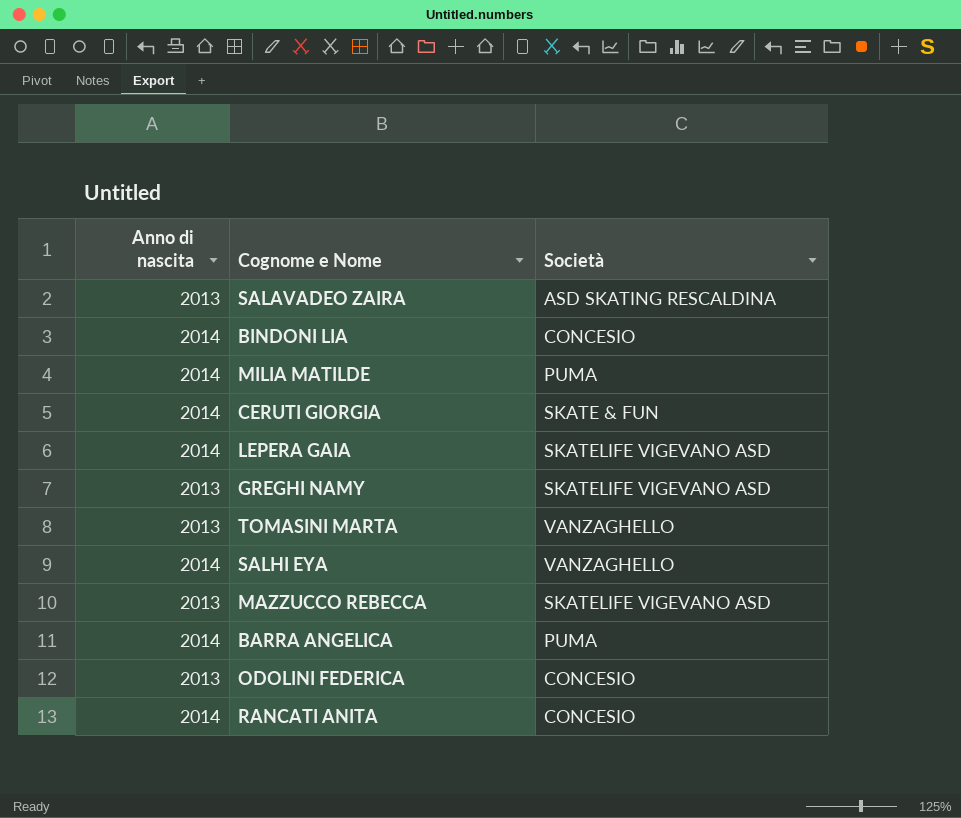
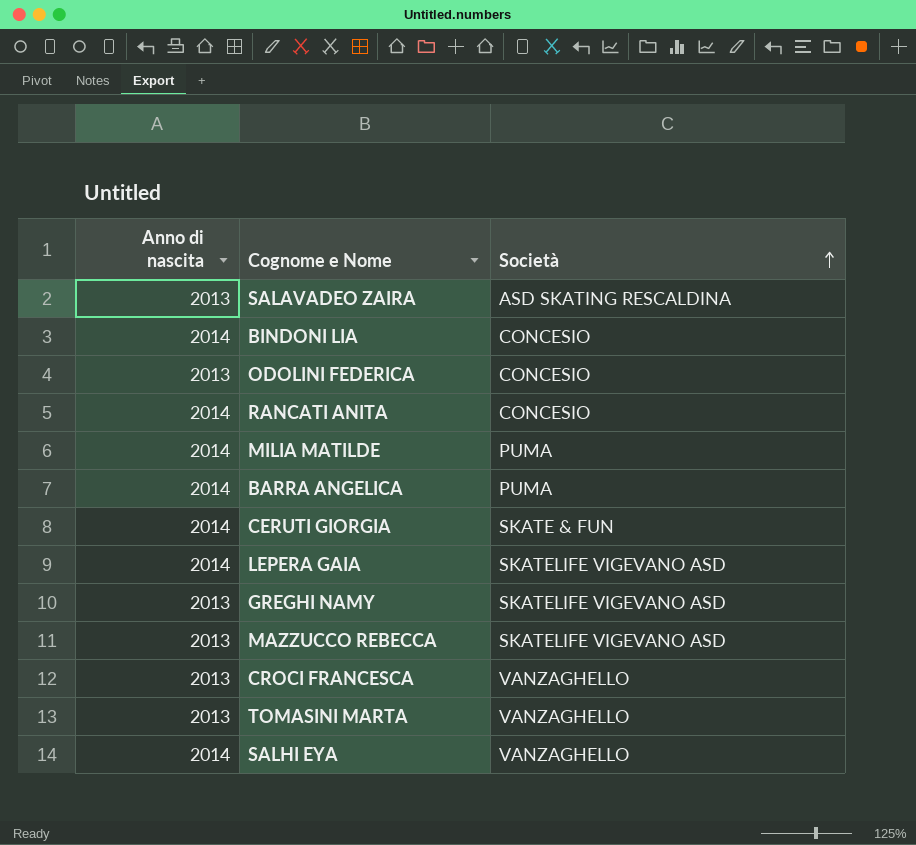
row order: none -> Società ascending
row CROCI FRANCESCA: none -> 2013 | VANZAGHELLO

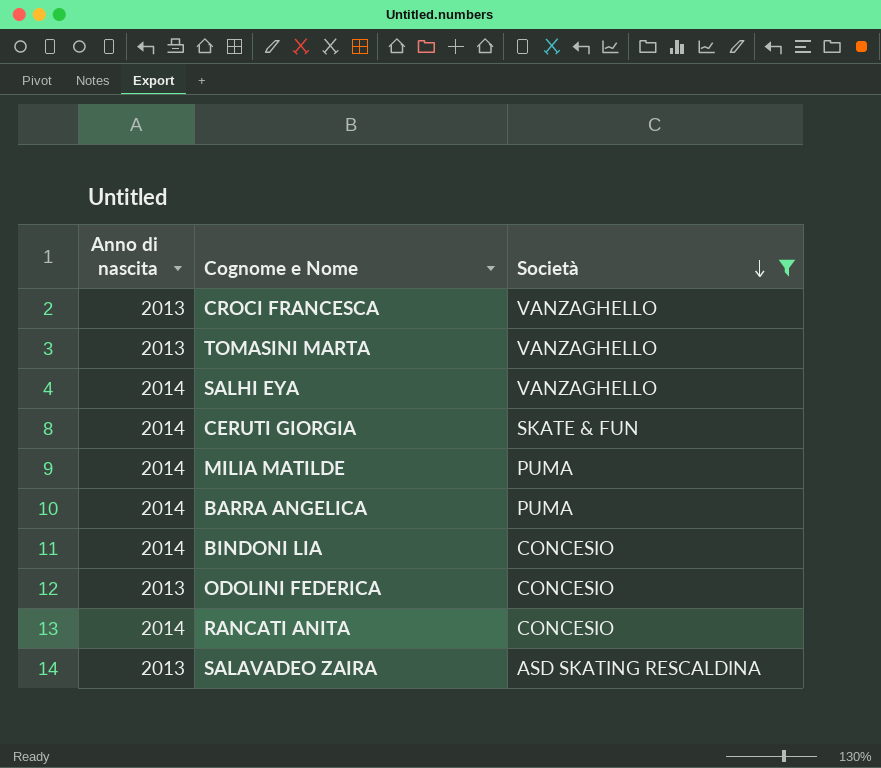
filter: none -> Società != SKATELIFE VIGEVANO ASD
row order: Società ascending -> Società descending

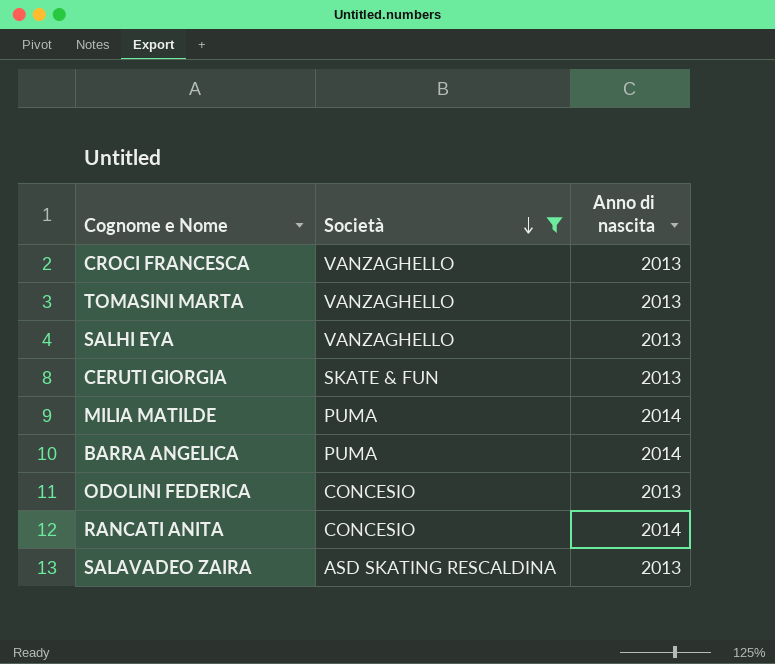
column Anno di nascita | position: 1 -> 3
row BINDONI LIA: 2014 | CONCESIO -> none
SALHI EYA | Anno di nascita: 2014 -> 2013
CERUTI GIORGIA | Anno di nascita: 2014 -> 2013

